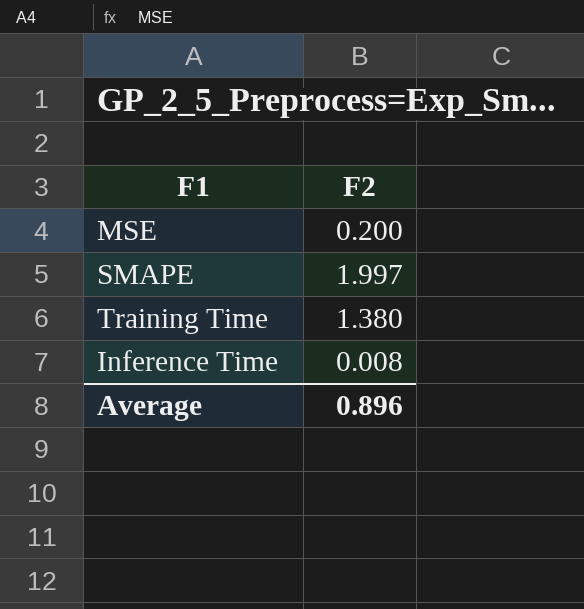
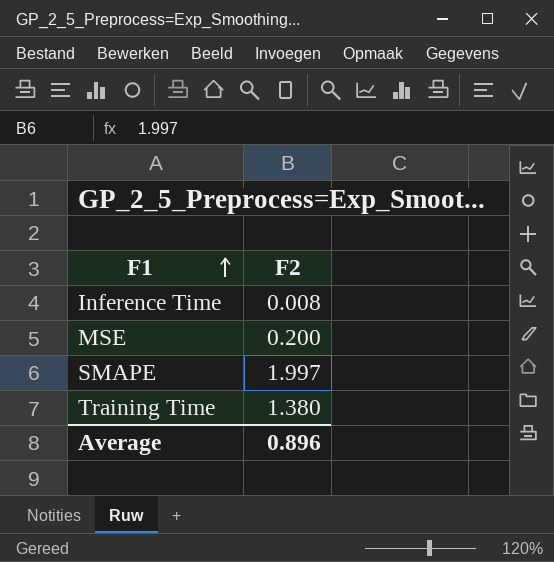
row order: none -> F1 ascending

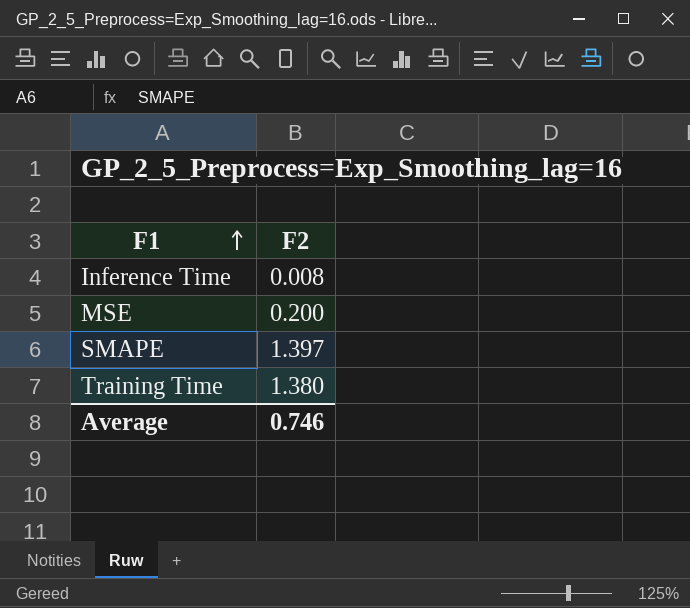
SMAPE | F2: 1.997 -> 1.397
Average | F2: 0.896 -> 0.746

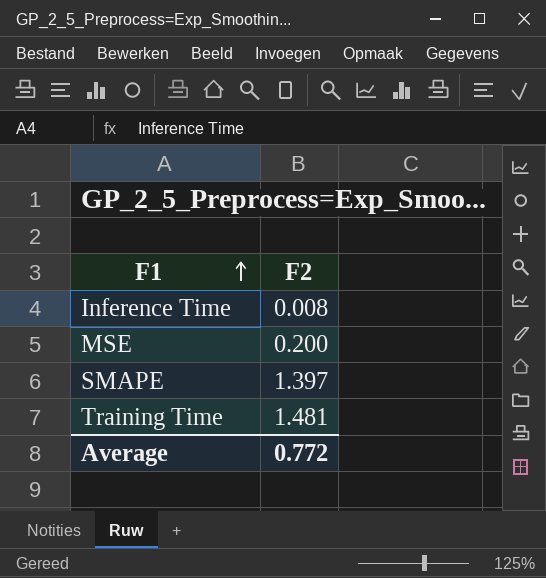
Training Time | F2: 1.380 -> 1.481
Average | F2: 0.746 -> 0.772

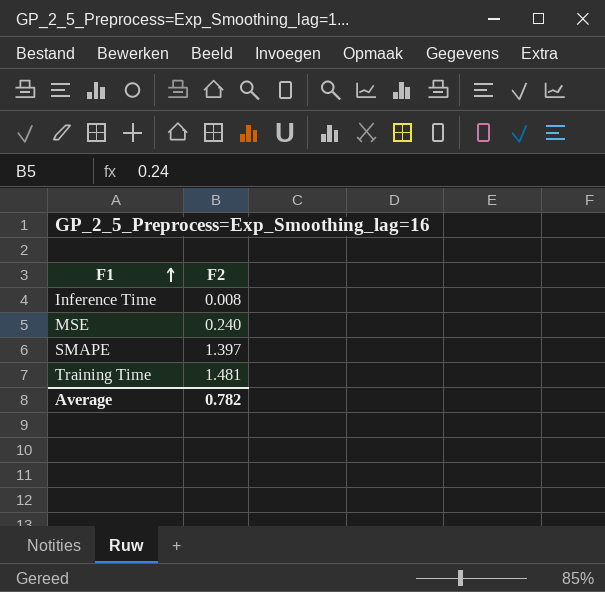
MSE | F2: 0.200 -> 0.240
Average | F2: 0.772 -> 0.782

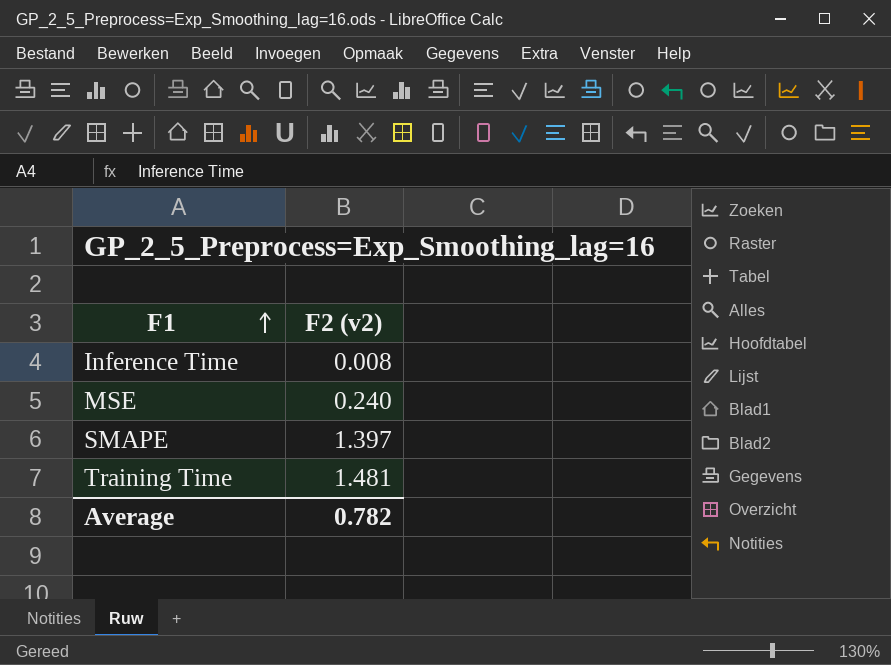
column name: F2 -> F2 (v2)

